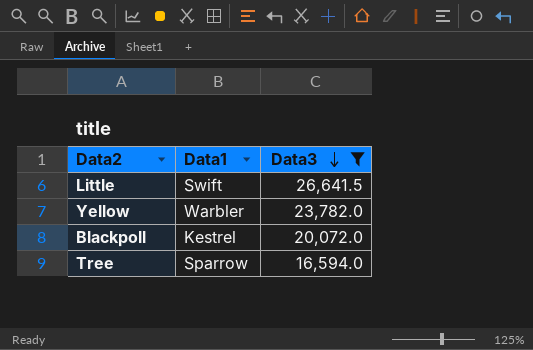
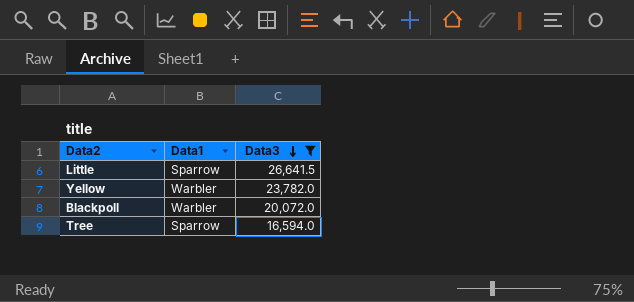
Little | Data1: Swift -> Sparrow
Blackpoll | Data1: Kestrel -> Warbler

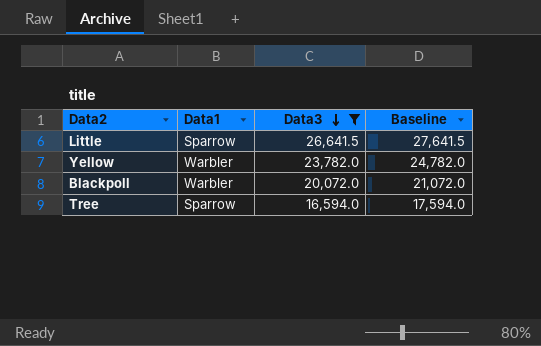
column Baseline | formula: none -> [Data3] + 1000

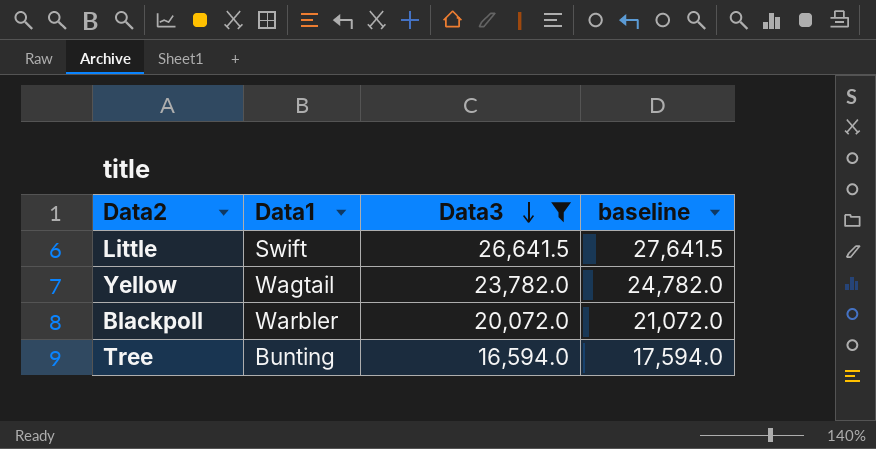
column name: Baseline -> baseline
Little | Data1: Sparrow -> Swift
Yellow | Data1: Warbler -> Wagtail
Tree | Data1: Sparrow -> Bunting

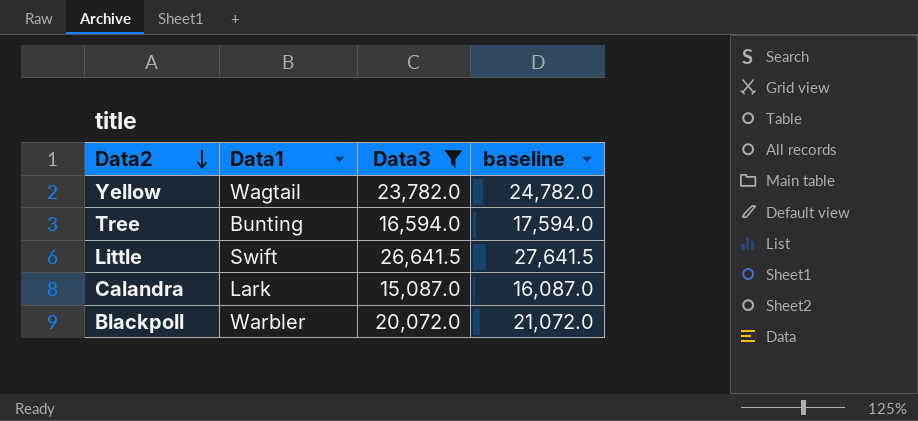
row order: Data3 descending -> Data2 descending
row Calandra: none -> Lark | 15,087.0 | 16,087.0

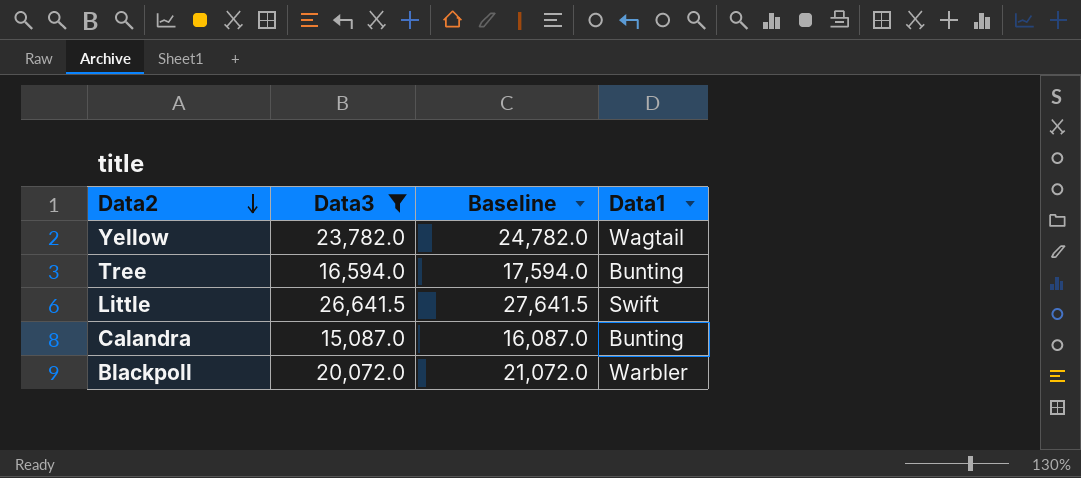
column name: baseline -> Baseline
column Data1 | position: 2 -> 4
Calandra | Data1: Lark -> Bunting

